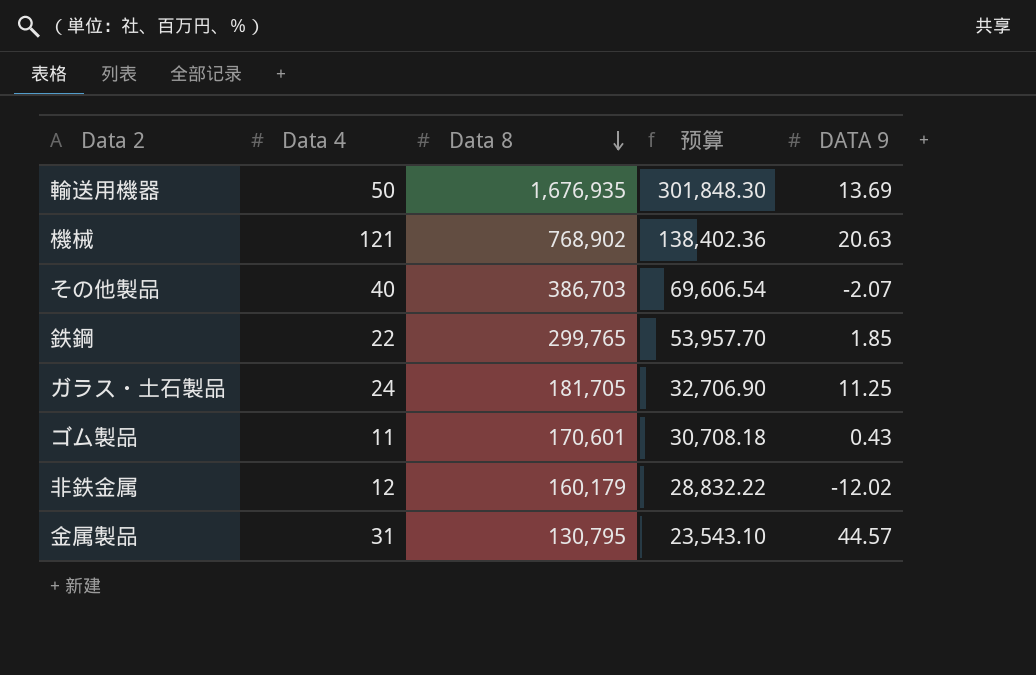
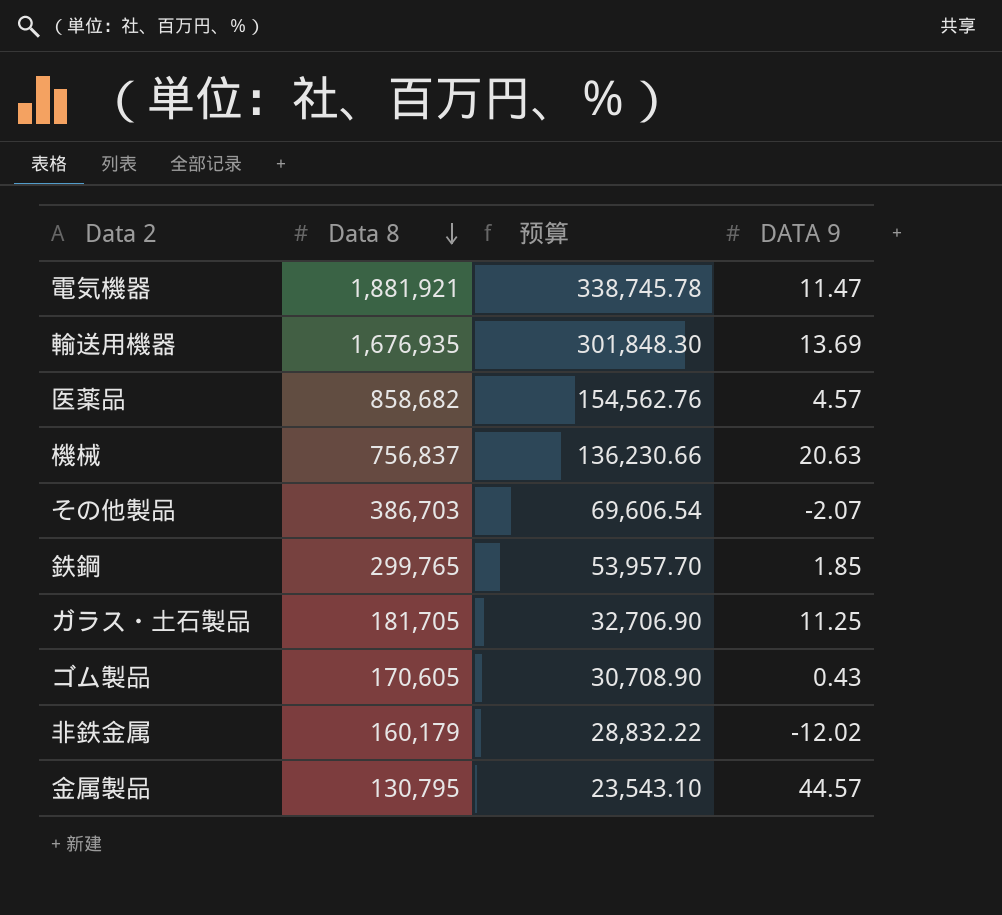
column Data 4 | position: 2 -> none
row 電気機器: none -> 1,881,921 | 338,745.78 | 11.47
row 医薬品: none -> 858,682 | 154,562.76 | 4.57
機械 | Data 8: 768,902 -> 756,837
機械 | 预算: 138,402.36 -> 136,230.66
ゴム製品 | Data 8: 170,601 -> 170,605
ゴム製品 | 预算: 30,708.18 -> 30,708.90

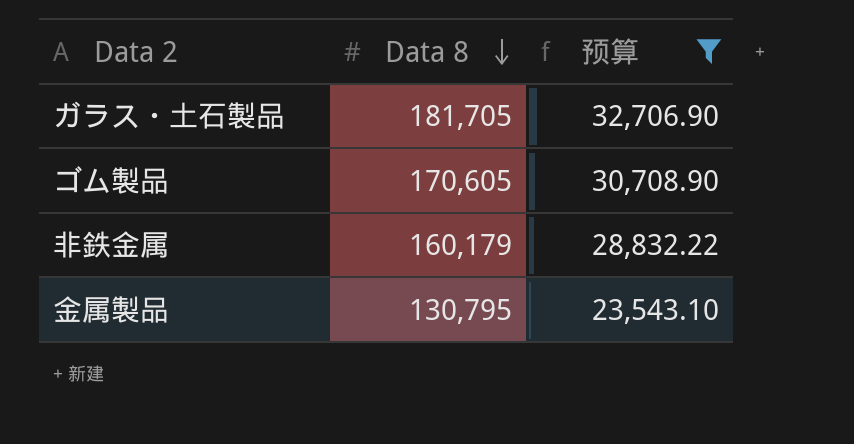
filter: none -> 预算 <= 32,706.90
column DATA 9 | position: 4 -> none

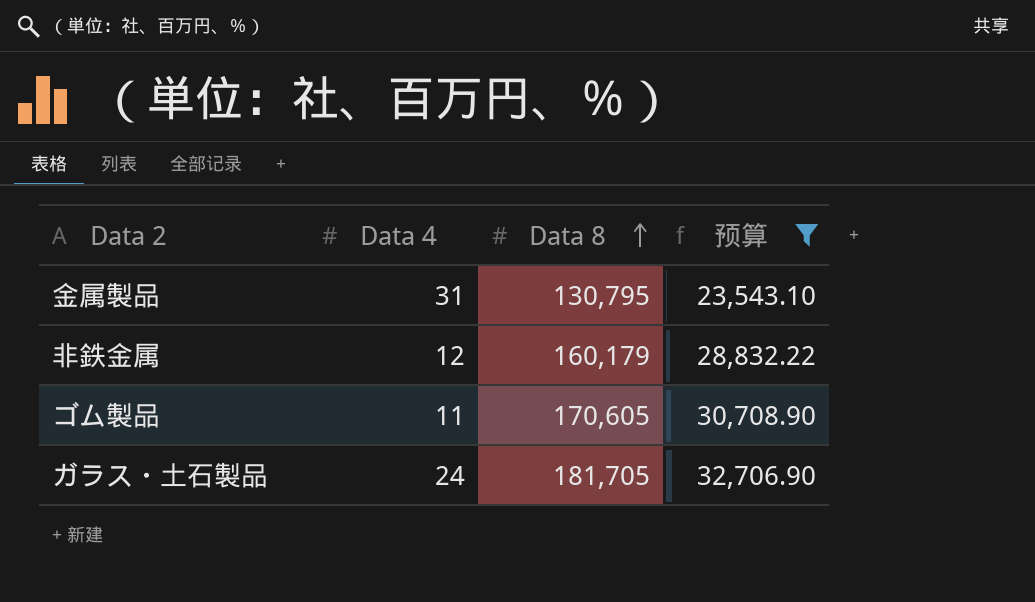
row order: Data 8 descending -> Data 8 ascending
column Data 4 | position: none -> 2

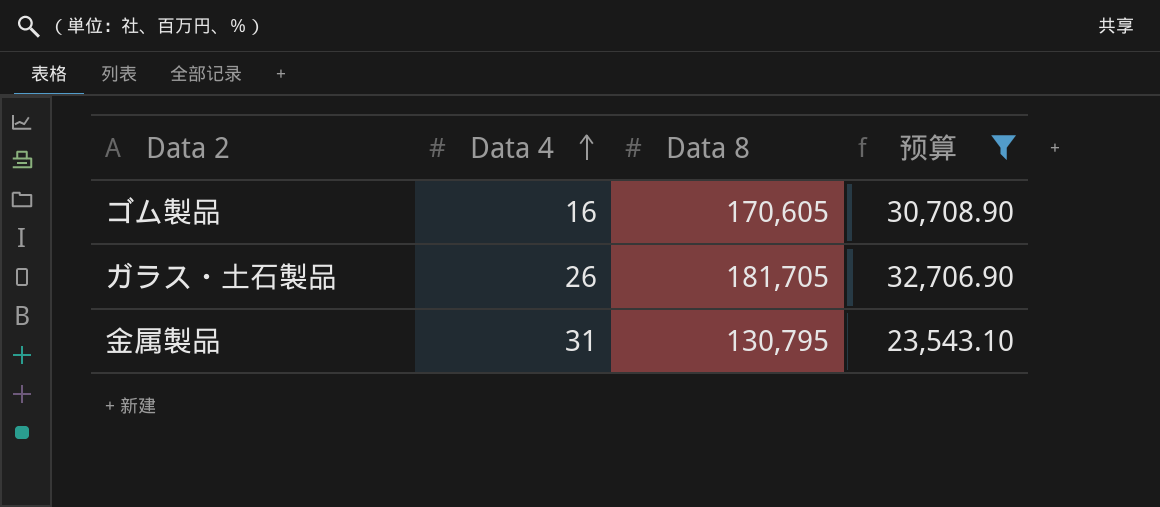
row order: Data 8 ascending -> Data 4 ascending
row 非鉄金属: 12 | 160,179 | 28,832.22 -> none
ゴム製品 | Data 4: 11 -> 16
ガラス・土石製品 | Data 4: 24 -> 26

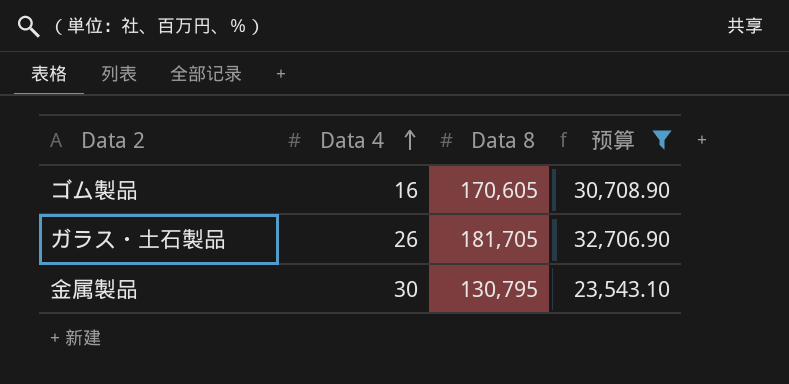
金属製品 | Data 4: 31 -> 30

